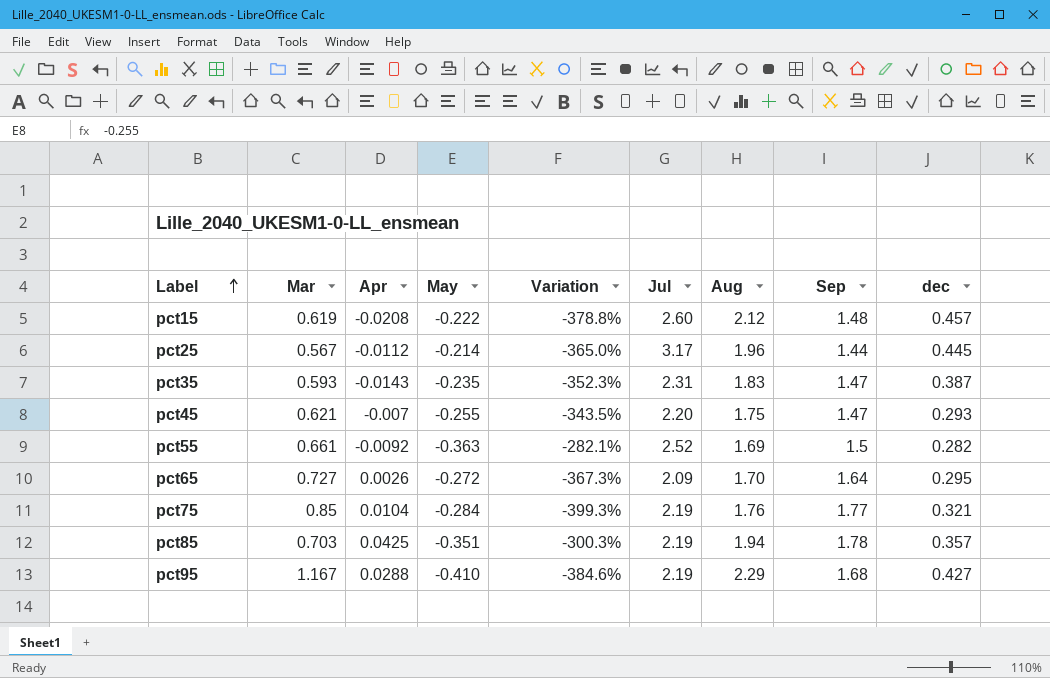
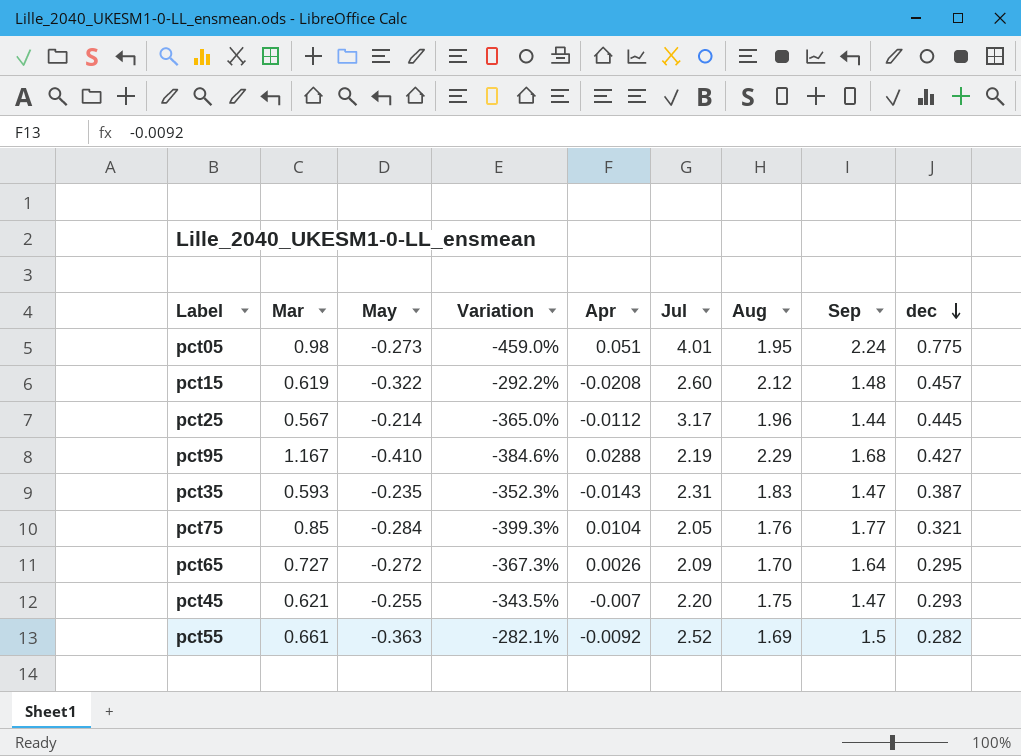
row order: Label ascending -> dec descending
column Apr | position: 3 -> 5
row pct85: 0.703 | 0.0425 | -0.351 | -300.3% | 2.19 | 1.94 | 1.78 | 0.357 -> none
row pct05: none -> 0.98 | -0.273 | -459.0% | 0.051 | 4.01 | 1.95 | 2.24 | 0.775
pct15 | May: -0.222 -> -0.322
pct15 | Variation: -378.8% -> -292.2%
pct75 | Jul: 2.19 -> 2.05

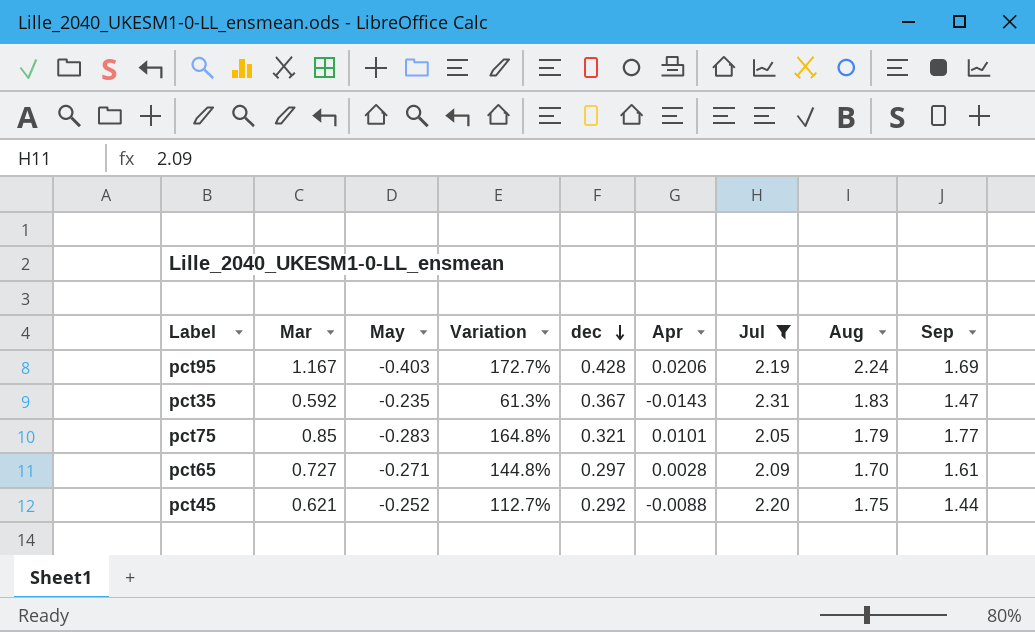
filter: none -> Jul <= 2.31
column Variation | formula: ([Mar] - [May]) / [May] -> ([Mar] - [dec]) / [dec]
column dec | position: 9 -> 5
pct95 | May: -0.410 -> -0.403
pct95 | dec: 0.427 -> 0.428
pct95 | Apr: 0.0288 -> 0.0206
pct95 | Aug: 2.29 -> 2.24
pct95 | Sep: 1.68 -> 1.69
pct35 | Mar: 0.593 -> 0.592
pct35 | dec: 0.387 -> 0.367
pct75 | May: -0.284 -> -0.283
pct75 | Apr: 0.0104 -> 0.0101
pct75 | Aug: 1.76 -> 1.79
pct65 | May: -0.272 -> -0.271
pct65 | dec: 0.295 -> 0.297
pct65 | Apr: 0.0026 -> 0.0028
pct65 | Sep: 1.64 -> 1.61
pct45 | May: -0.255 -> -0.252
pct45 | dec: 0.293 -> 0.292
pct45 | Apr: -0.007 -> -0.0088
pct45 | Sep: 1.47 -> 1.44

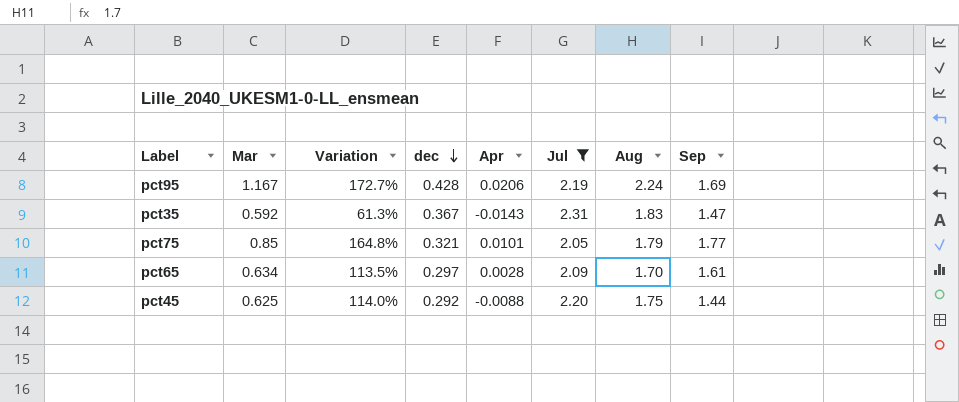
column May | position: 3 -> none
pct65 | Mar: 0.727 -> 0.634
pct65 | Variation: 144.8% -> 113.5%
pct45 | Mar: 0.621 -> 0.625
pct45 | Variation: 112.7% -> 114.0%

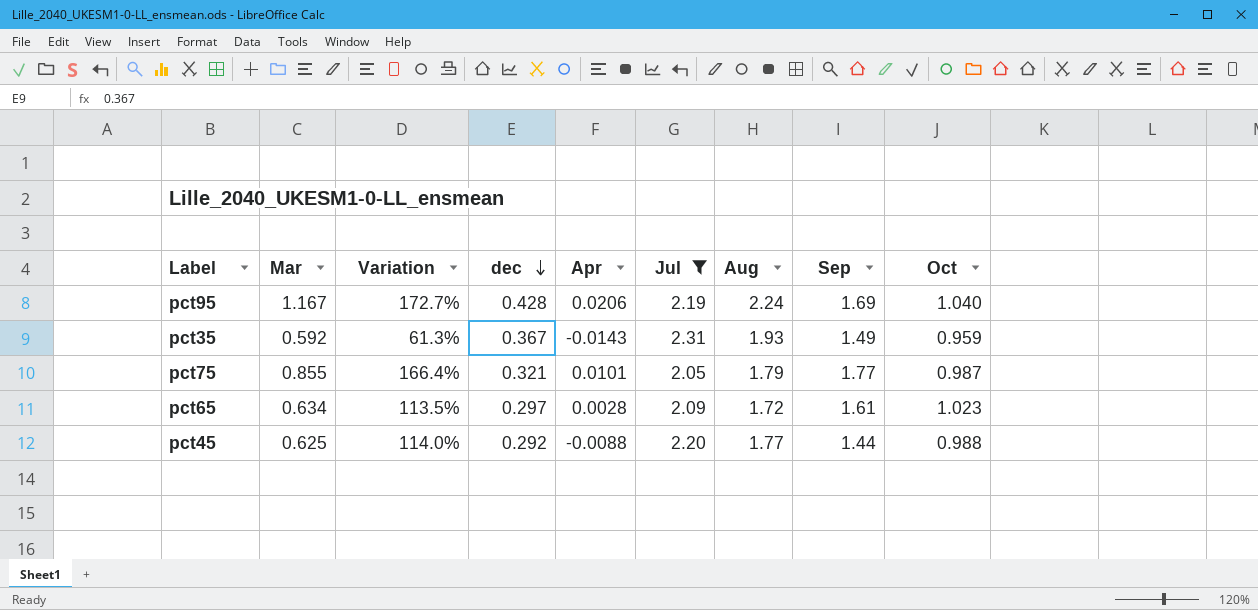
column Oct | position: none -> 9
pct35 | Aug: 1.83 -> 1.93
pct35 | Sep: 1.47 -> 1.49
pct75 | Mar: 0.85 -> 0.855
pct75 | Variation: 164.8% -> 166.4%
pct65 | Aug: 1.70 -> 1.72
pct45 | Aug: 1.75 -> 1.77

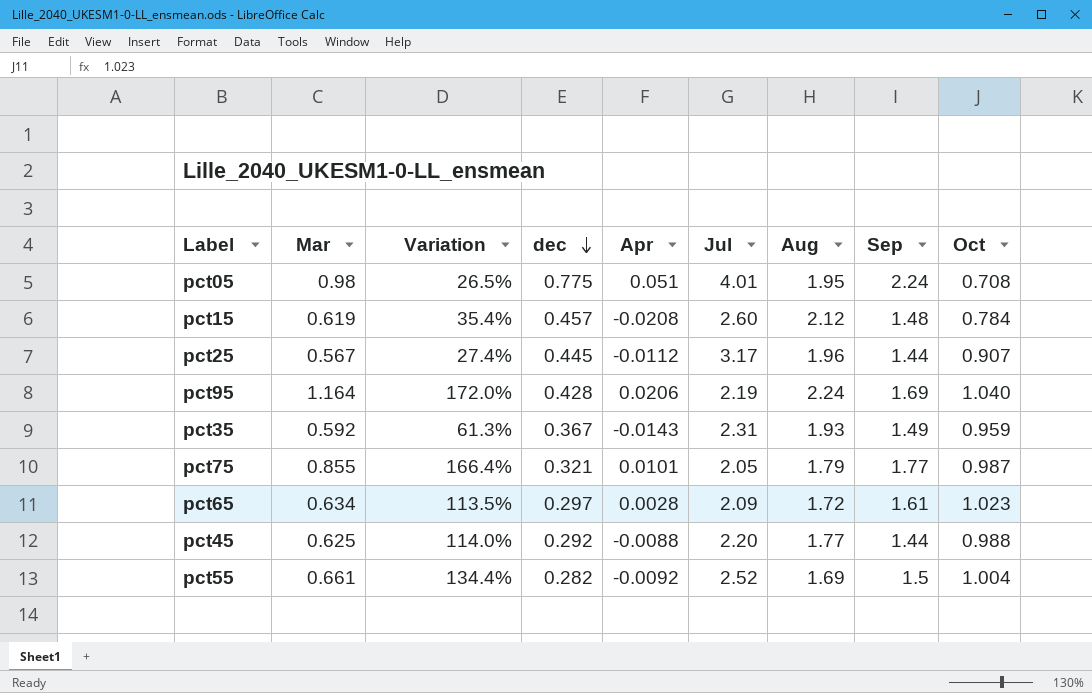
filter: Jul <= 2.31 -> none
pct95 | Mar: 1.167 -> 1.164
pct95 | Variation: 172.7% -> 172.0%

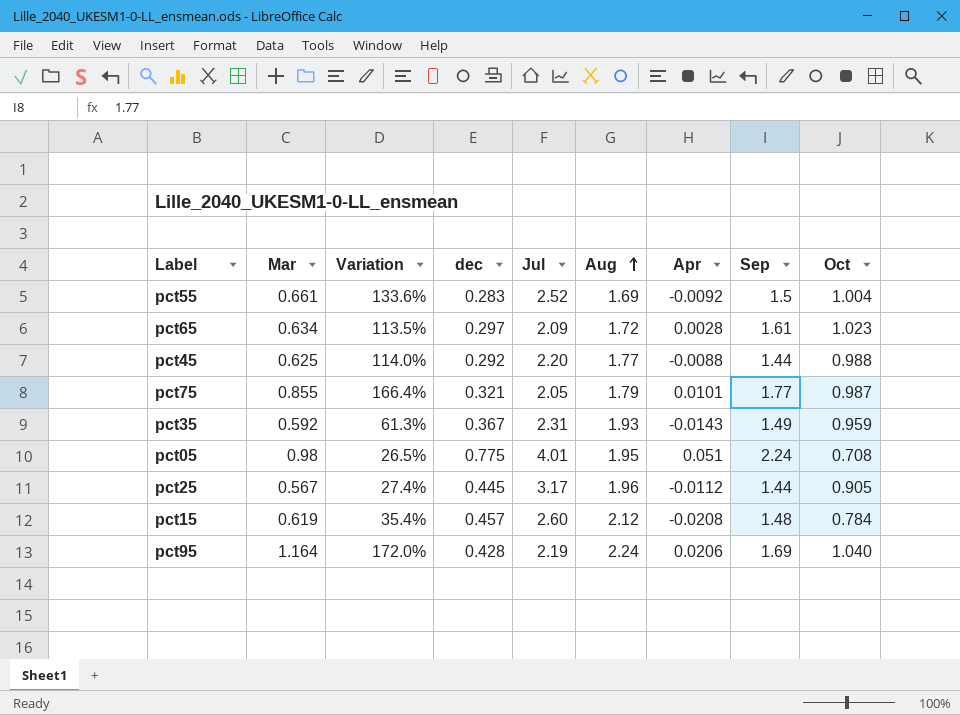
row order: dec descending -> Aug ascending
column Apr | position: 5 -> 7
pct55 | Variation: 134.4% -> 133.6%
pct55 | dec: 0.282 -> 0.283
pct25 | Oct: 0.907 -> 0.905

